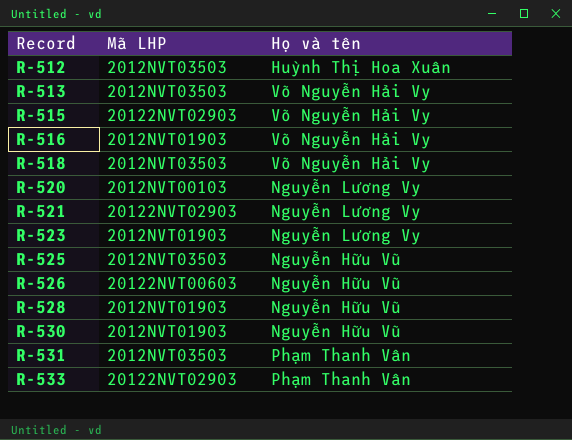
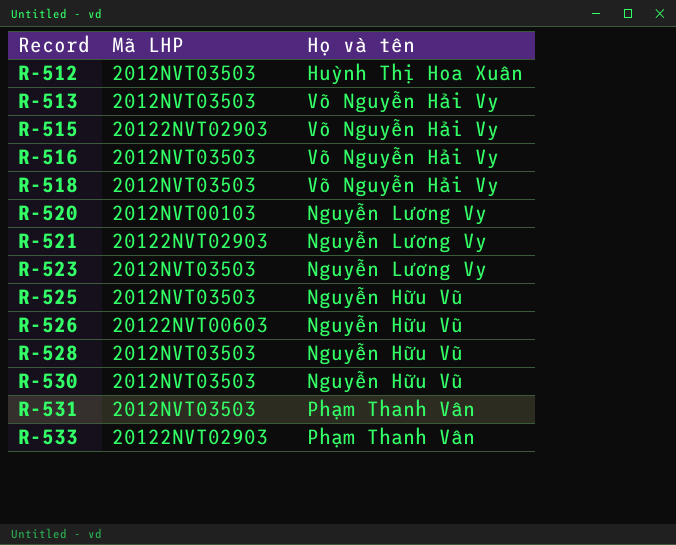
R-516 | Mã LHP: 2012NVT01903 -> 2012NVT03503
R-523 | Mã LHP: 2012NVT01903 -> 2012NVT03503
R-528 | Mã LHP: 2012NVT01903 -> 2012NVT03503
R-530 | Mã LHP: 2012NVT01903 -> 2012NVT03503

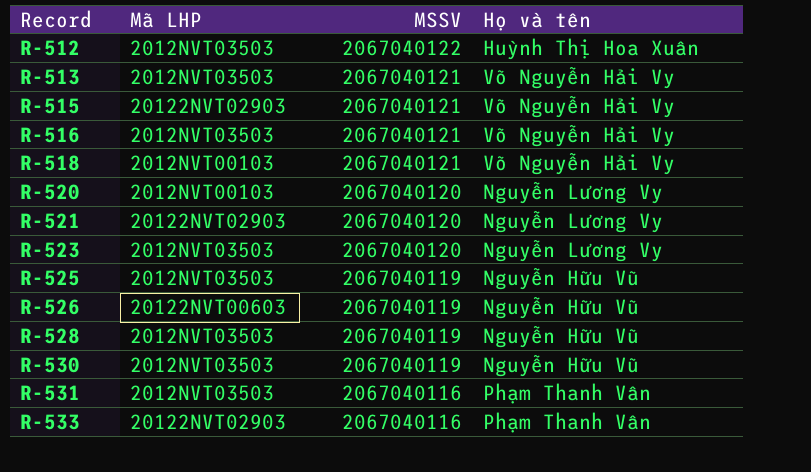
column MSSV | position: none -> 3
R-518 | Mã LHP: 2012NVT03503 -> 2012NVT00103

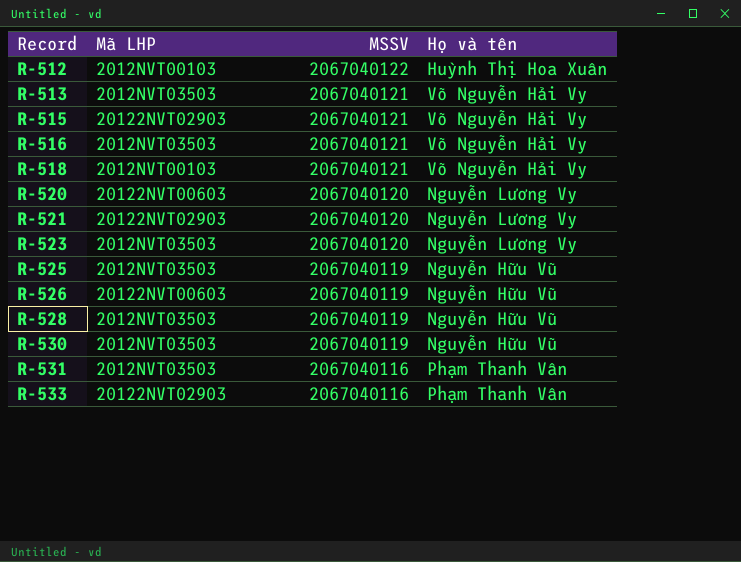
R-512 | Mã LHP: 2012NVT03503 -> 2012NVT00103
R-520 | Mã LHP: 2012NVT00103 -> 20122NVT00603

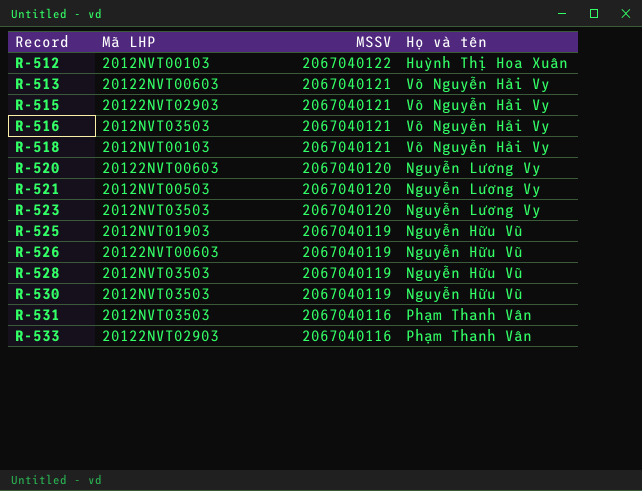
R-513 | Mã LHP: 2012NVT03503 -> 20122NVT00603
R-521 | Mã LHP: 20122NVT02903 -> 2012NVT00503
R-525 | Mã LHP: 2012NVT03503 -> 2012NVT01903

